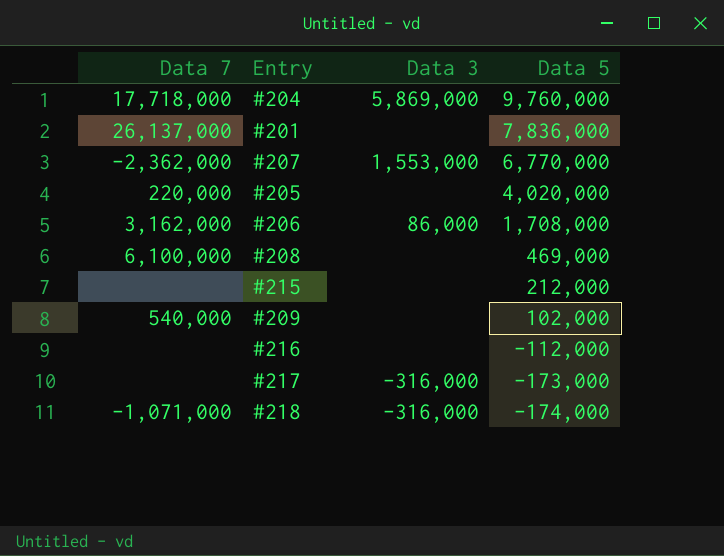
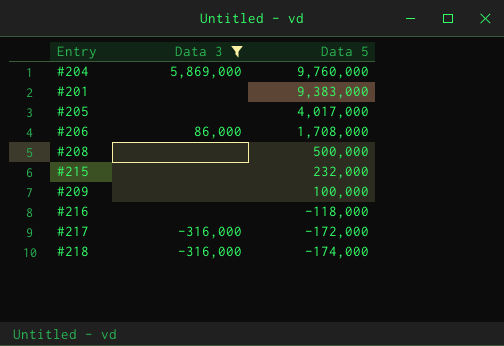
filter: none -> Data 3 != 1,553,000
column Data 7 | position: 1 -> none
#201 | Data 5: 7,836,000 -> 9,383,000
#205 | Data 5: 4,020,000 -> 4,017,000
#208 | Data 5: 469,000 -> 500,000
#215 | Data 5: 212,000 -> 232,000
#209 | Data 5: 102,000 -> 100,000
#216 | Data 5: -112,000 -> -118,000
#217 | Data 5: -173,000 -> -172,000

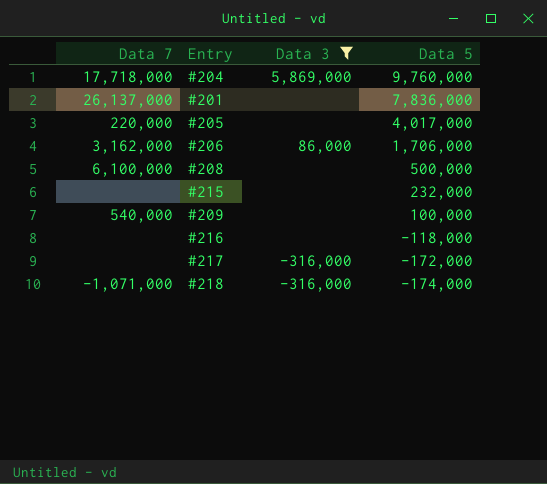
column Data 7 | position: none -> 1
#201 | Data 5: 9,383,000 -> 7,836,000
#206 | Data 5: 1,708,000 -> 1,706,000

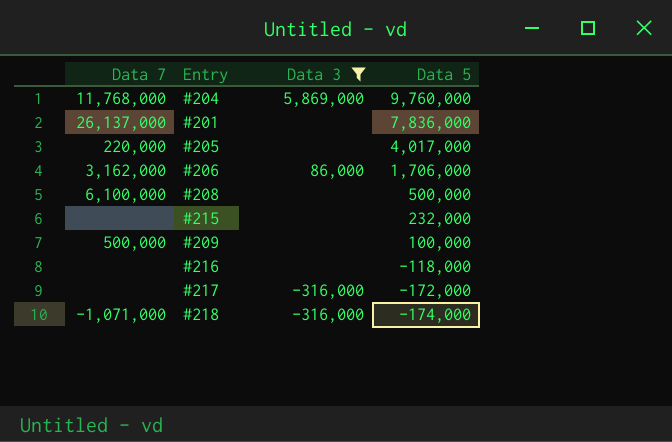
#204 | Data 7: 17,718,000 -> 11,768,000
#209 | Data 7: 540,000 -> 500,000

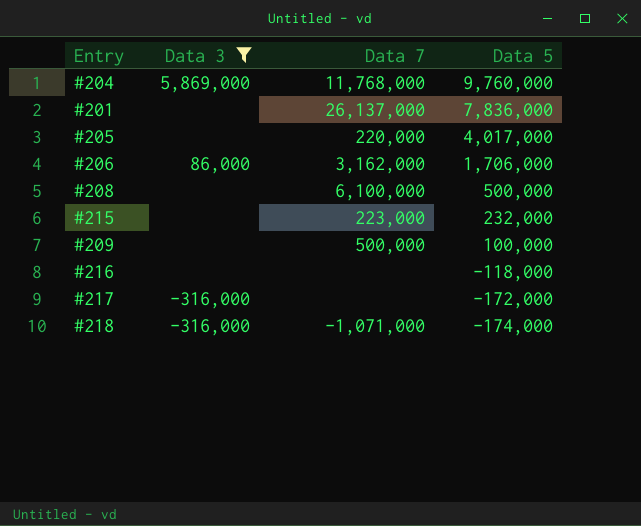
column Data 7 | position: 1 -> 3
#215 | Data 7: none -> 223,000

